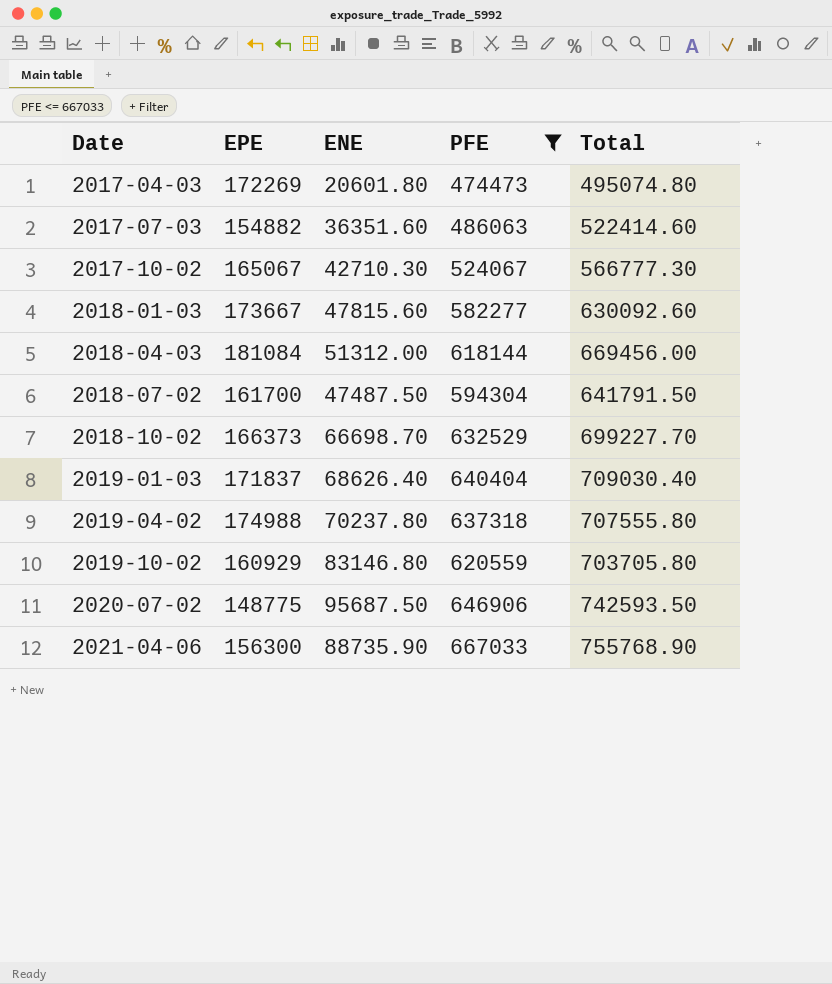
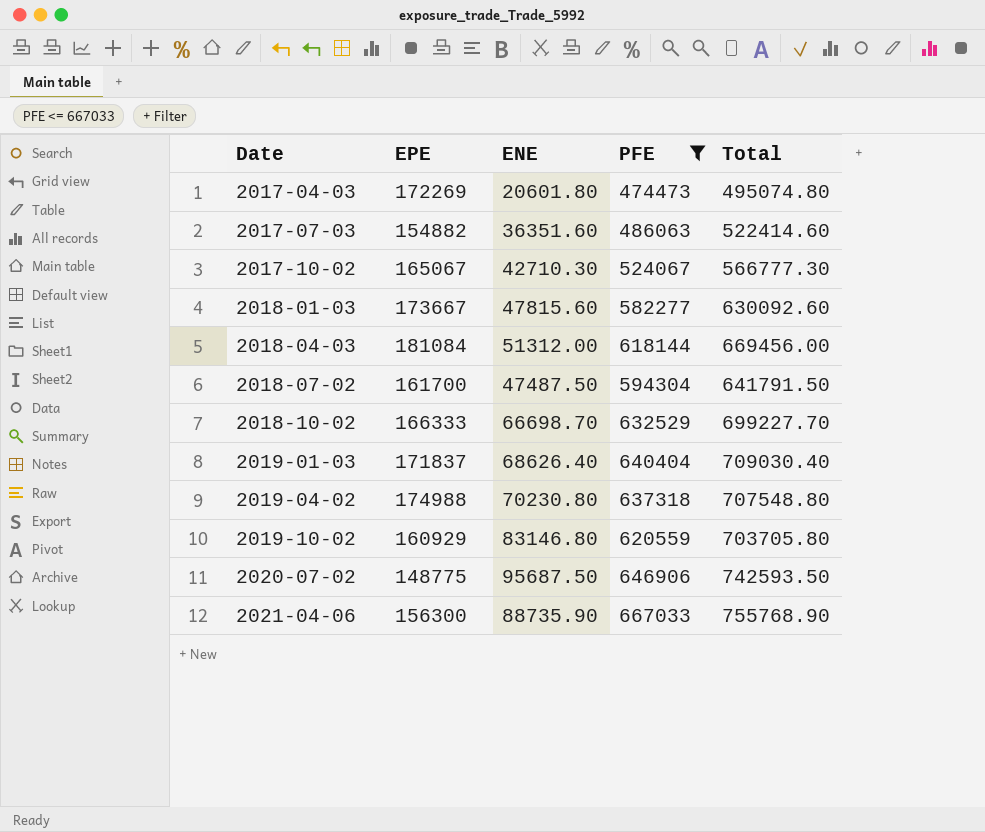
2018-10-02 | EPE: 166373 -> 166333
2019-04-02 | ENE: 70237.80 -> 70230.80
2019-04-02 | Total: 707555.80 -> 707548.80

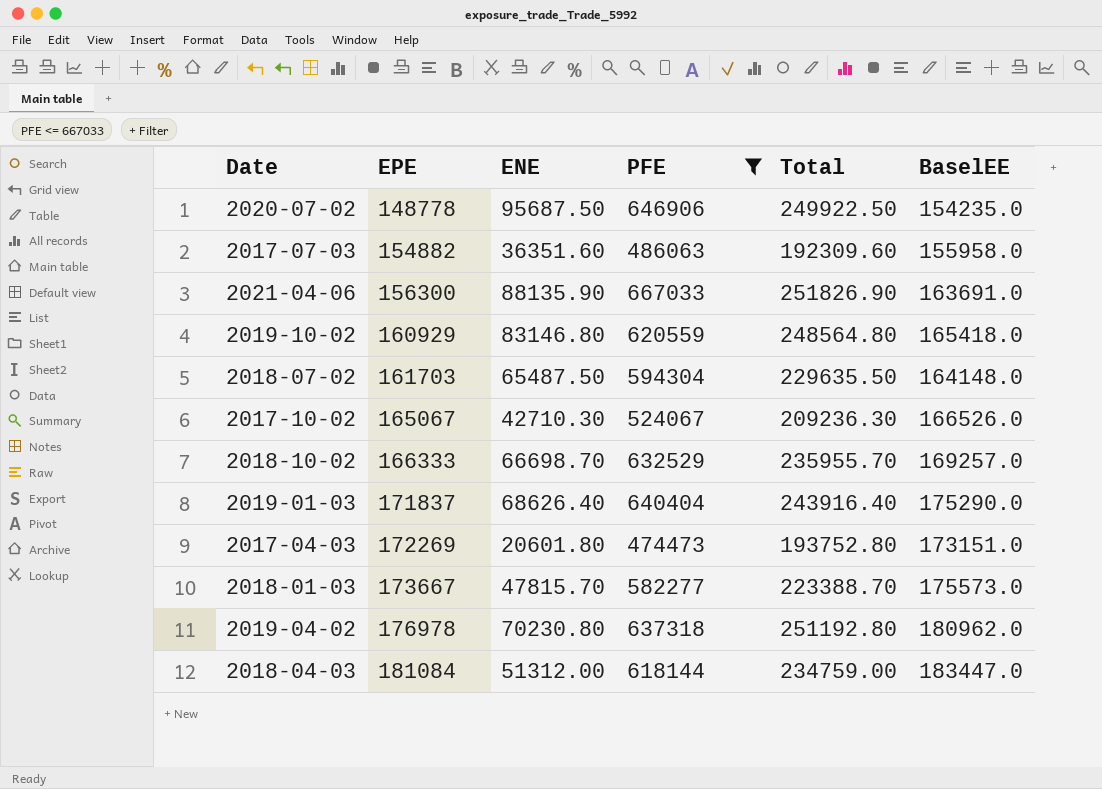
row order: Date ascending -> EPE ascending
column Total | formula: [ENE] + [PFE] -> [ENE] + [BaselEE]
column BaselEE | position: none -> 6
2020-07-02 | EPE: 148775 -> 148778
2021-04-06 | ENE: 88735.90 -> 88135.90
2018-07-02 | EPE: 161700 -> 161703
2018-07-02 | ENE: 47487.50 -> 65487.50
2018-01-03 | ENE: 47815.60 -> 47815.70
2019-04-02 | EPE: 174988 -> 176978

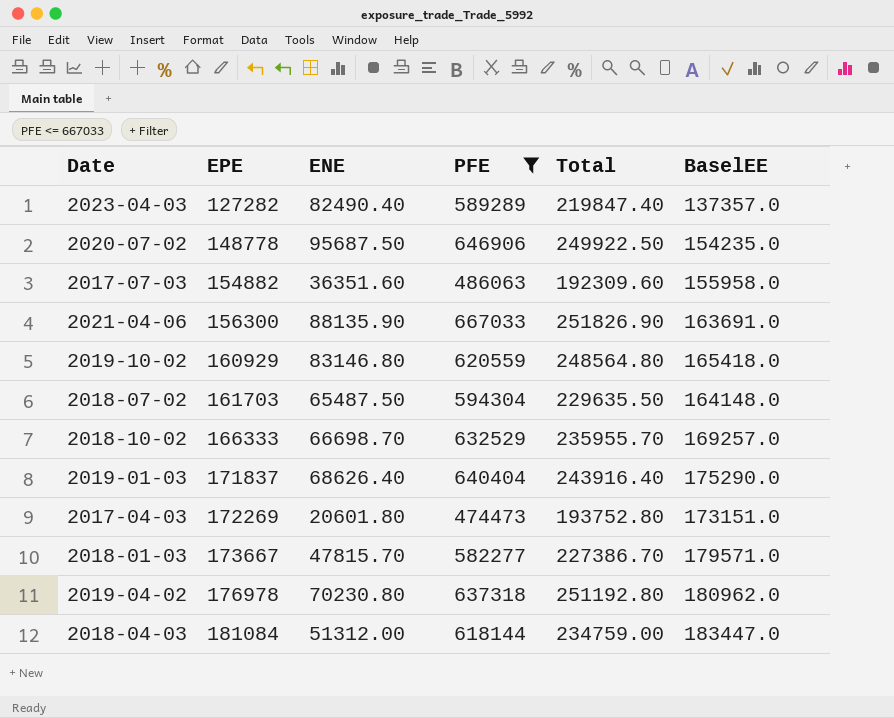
row 2017-10-02: 165067 | 42710.30 | 524067 | 209236.30 | 166526.0 -> none
row 2023-04-03: none -> 127282 | 82490.40 | 589289 | 219847.40 | 137357.0
2018-01-03 | Total: 223388.70 -> 227386.70
2018-01-03 | BaselEE: 175573.0 -> 179571.0

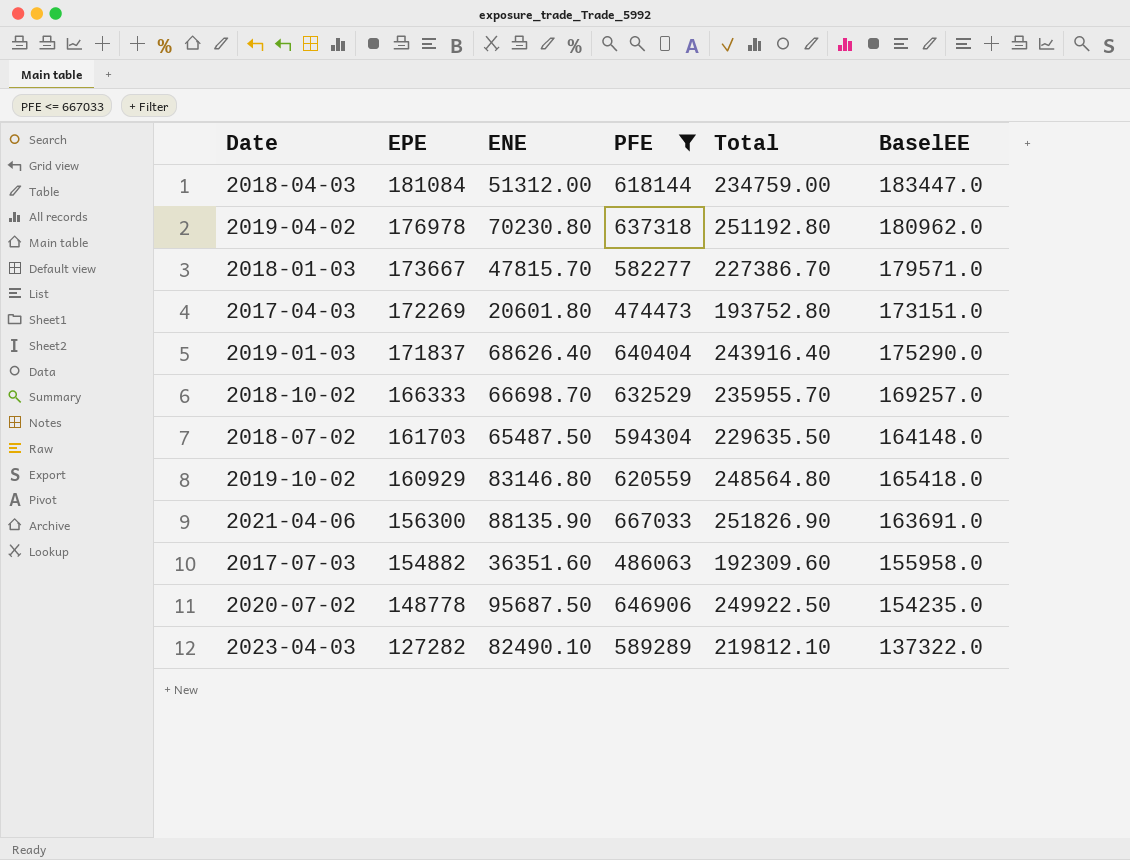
row order: EPE ascending -> EPE descending
2023-04-03 | ENE: 82490.40 -> 82490.10
2023-04-03 | Total: 219847.40 -> 219812.10
2023-04-03 | BaselEE: 137357.0 -> 137322.0

